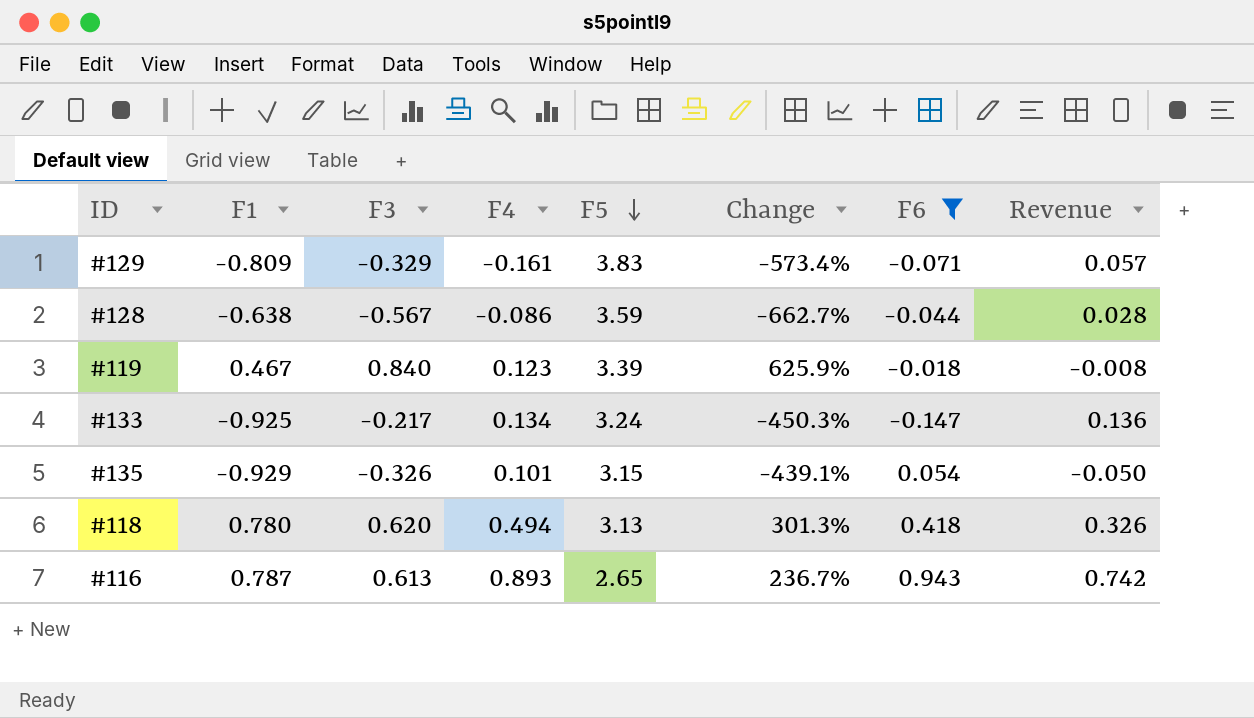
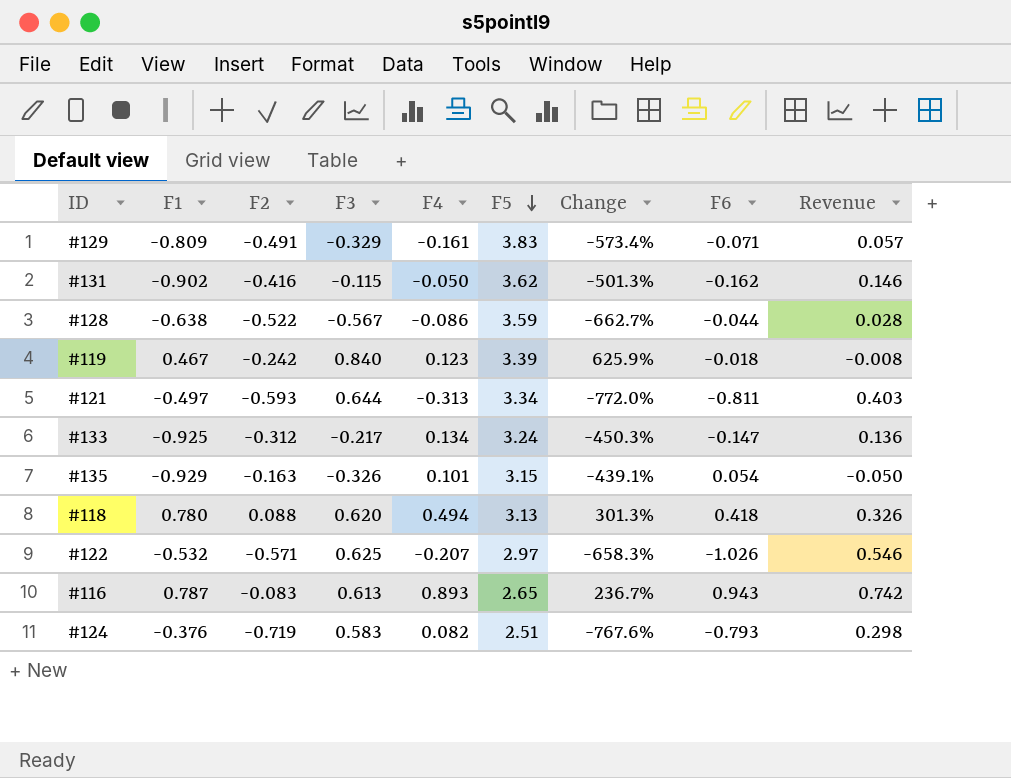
filter: F6 >= -0.147 -> none
column F2 | position: none -> 3

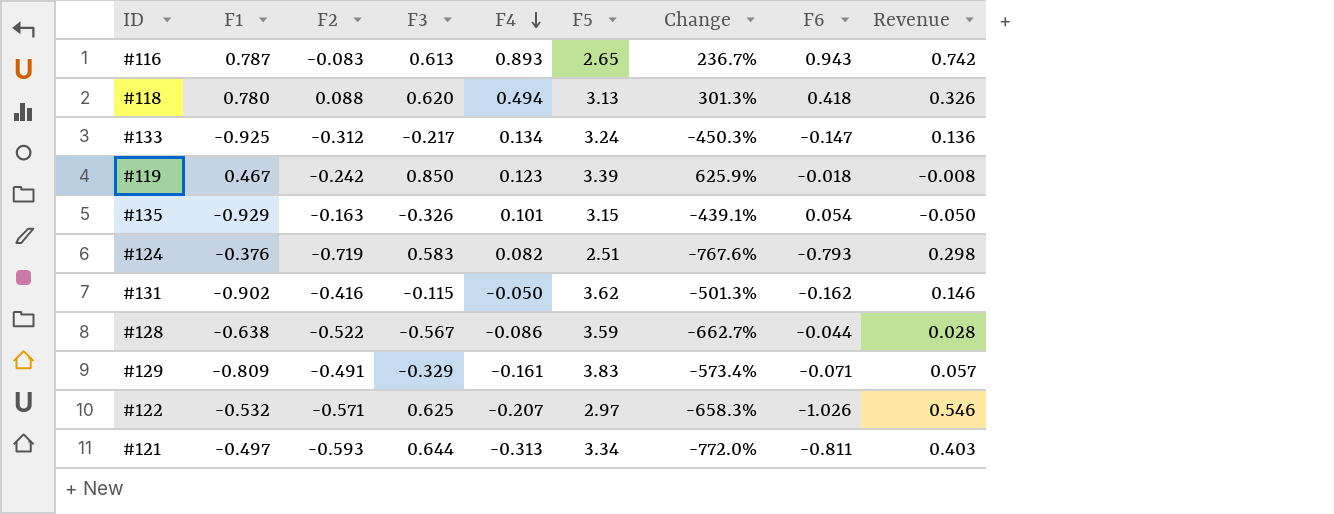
row order: F5 descending -> F4 descending
#119 | F3: 0.840 -> 0.850

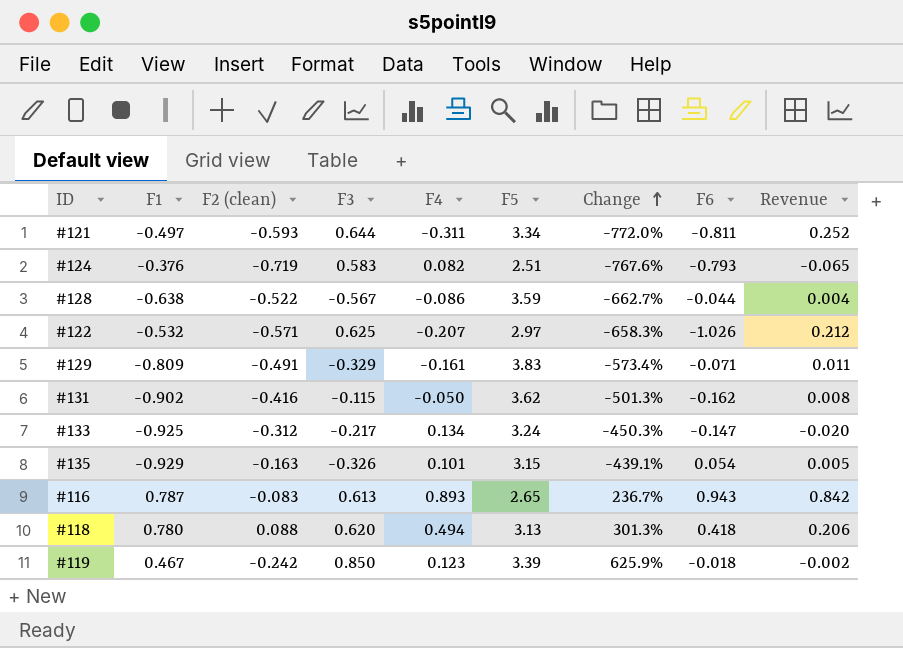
row order: F4 descending -> Change ascending
column name: F2 -> F2 (clean)
column Revenue | formula: [F1] * [F6] -> [F4] * [F6]
#121 | F4: -0.313 -> -0.311

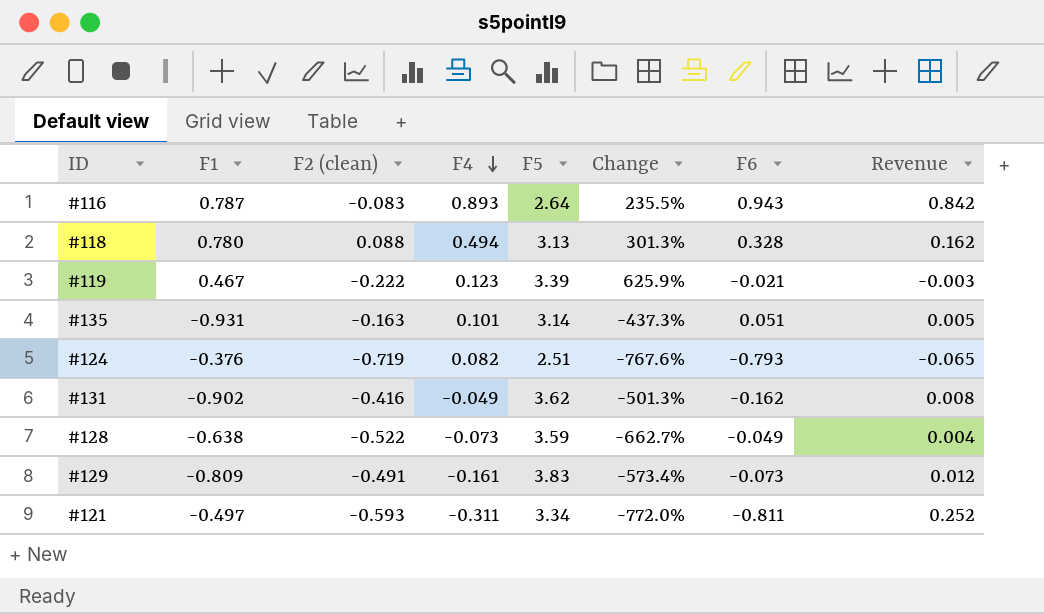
row order: Change ascending -> F4 descending
column F3 | position: 4 -> none
row #122: -0.532 | -0.571 | 0.625 | -0.207 | 2.97 | -658.3% | -1.026 | 0.212 -> none
row #133: -0.925 | -0.312 | -0.217 | 0.134 | 3.24 | -450.3% | -0.147 | -0.020 -> none
#116 | F5: 2.65 -> 2.64
#116 | Change: 236.7% -> 235.5%
#118 | F6: 0.418 -> 0.328
#118 | Revenue: 0.206 -> 0.162
#119 | F2 (clean): -0.242 -> -0.222
#119 | F6: -0.018 -> -0.021
#119 | Revenue: -0.002 -> -0.003
#135 | F1: -0.929 -> -0.931
#135 | F5: 3.15 -> 3.14
#135 | Change: -439.1% -> -437.3%
#135 | F6: 0.054 -> 0.051
#131 | F4: -0.050 -> -0.049
#128 | F4: -0.086 -> -0.073
#128 | F6: -0.044 -> -0.049
#129 | F6: -0.071 -> -0.073
#129 | Revenue: 0.011 -> 0.012

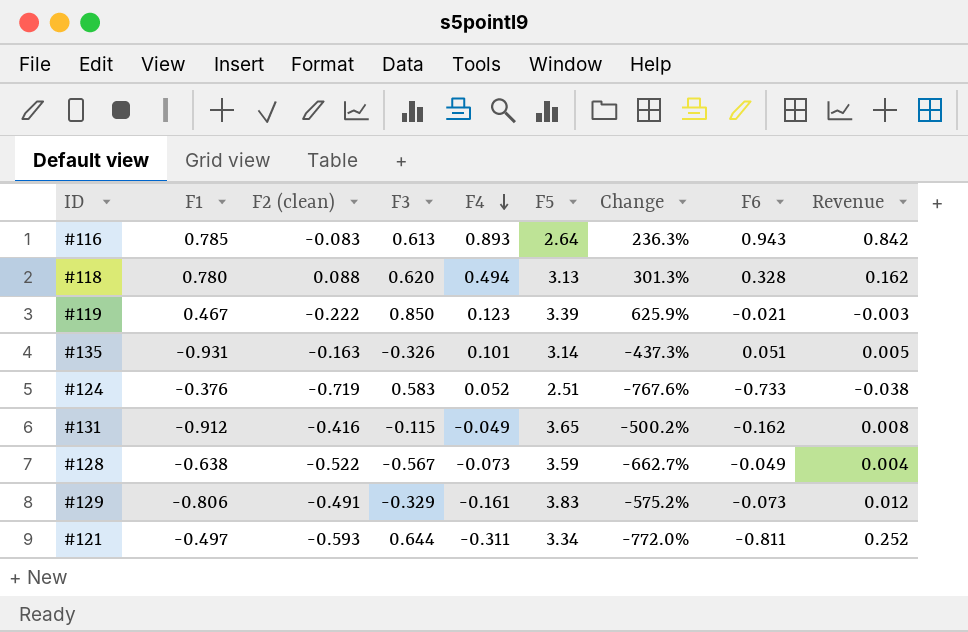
column F3 | position: none -> 4
#116 | F1: 0.787 -> 0.785
#116 | Change: 235.5% -> 236.3%
#124 | F4: 0.082 -> 0.052
#124 | F6: -0.793 -> -0.733
#124 | Revenue: -0.065 -> -0.038
#131 | F1: -0.902 -> -0.912
#131 | F5: 3.62 -> 3.65
#131 | Change: -501.3% -> -500.2%
#129 | F1: -0.809 -> -0.806
#129 | Change: -573.4% -> -575.2%

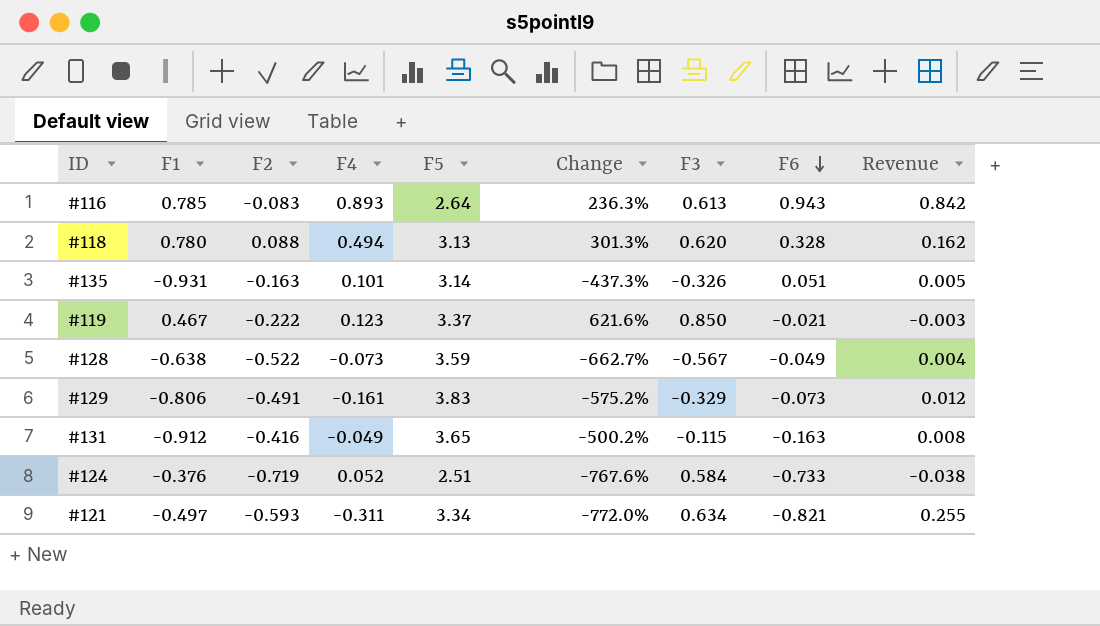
row order: F4 descending -> F6 descending
column name: F2 (clean) -> F2
column F3 | position: 4 -> 7
#119 | F5: 3.39 -> 3.37
#119 | Change: 625.9% -> 621.6%
#131 | F6: -0.162 -> -0.163
#124 | F3: 0.583 -> 0.584
#121 | F3: 0.644 -> 0.634
#121 | F6: -0.811 -> -0.821
#121 | Revenue: 0.252 -> 0.255

